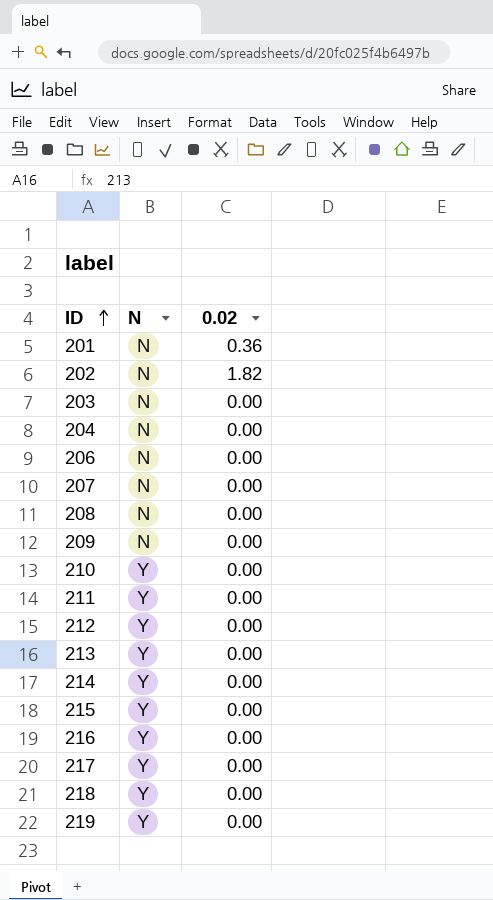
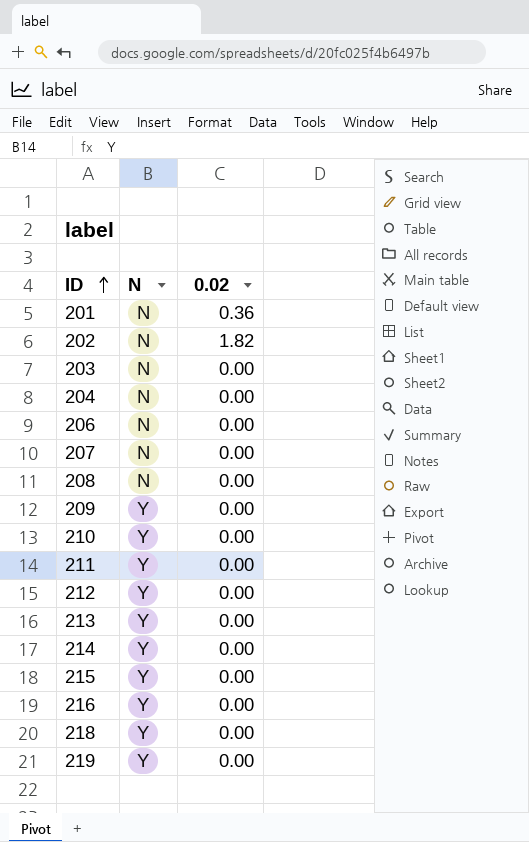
row 217: Y | 0.00 -> none
209 | N: N -> Y

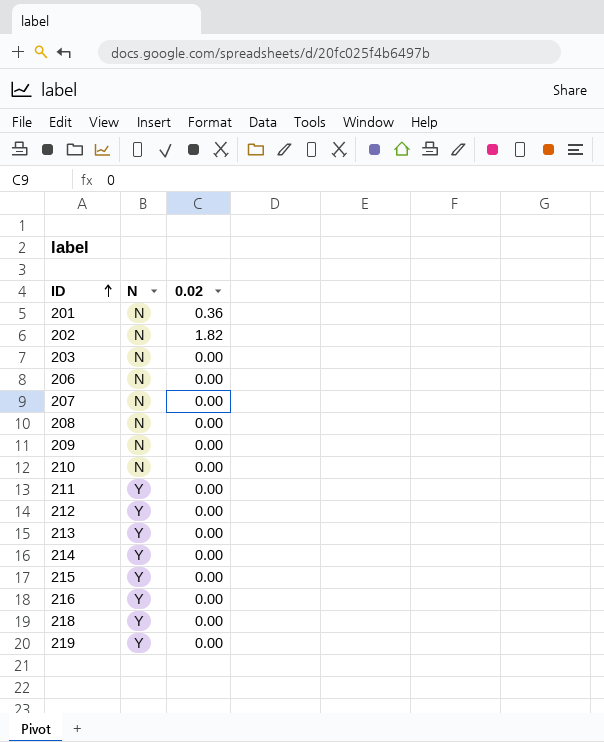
row 204: N | 0.00 -> none
209 | N: Y -> N
210 | N: Y -> N

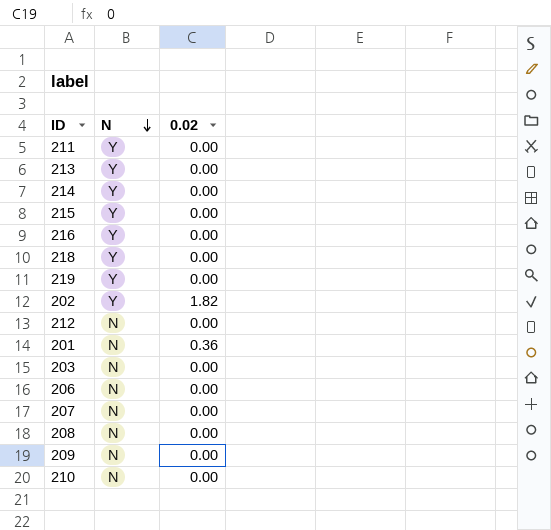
row order: ID ascending -> N descending
202 | N: N -> Y
212 | N: Y -> N

